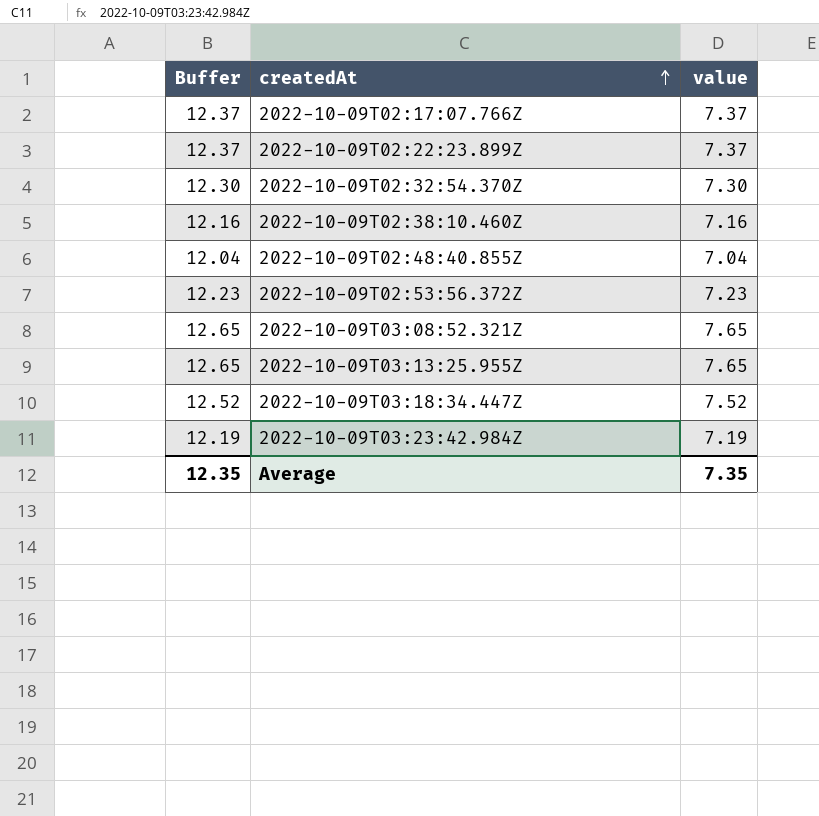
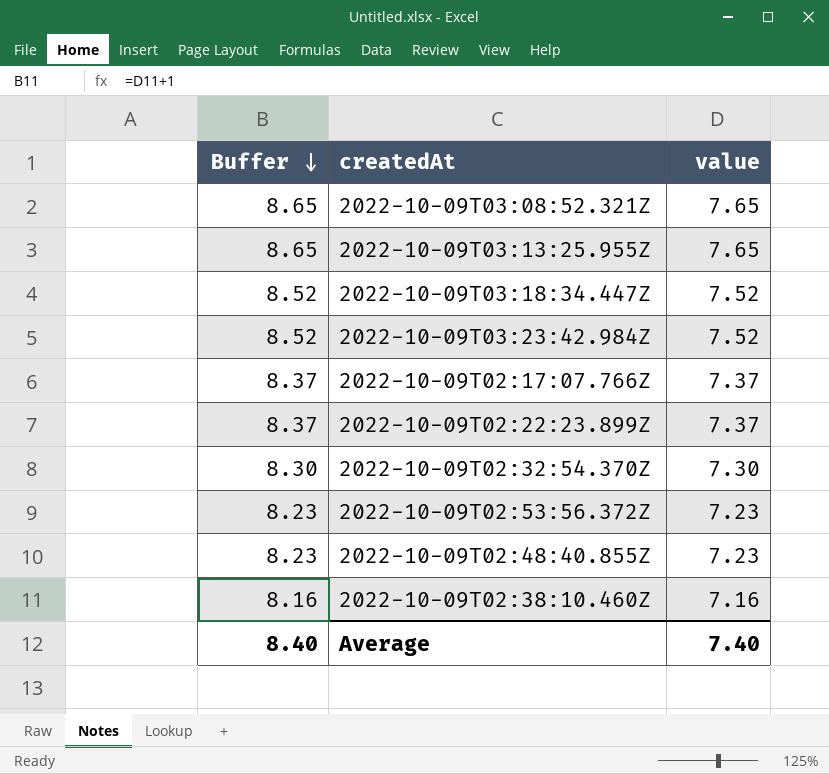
row order: createdAt ascending -> Buffer descending
column Buffer | formula: [value] + 5 -> [value] + 1
2022-10-09T03:23:42.984Z | value: 7.19 -> 7.52
2022-10-09T02:48:40.855Z | value: 7.04 -> 7.23
Average | Buffer: 12.35 -> 8.40
Average | value: 7.35 -> 7.40

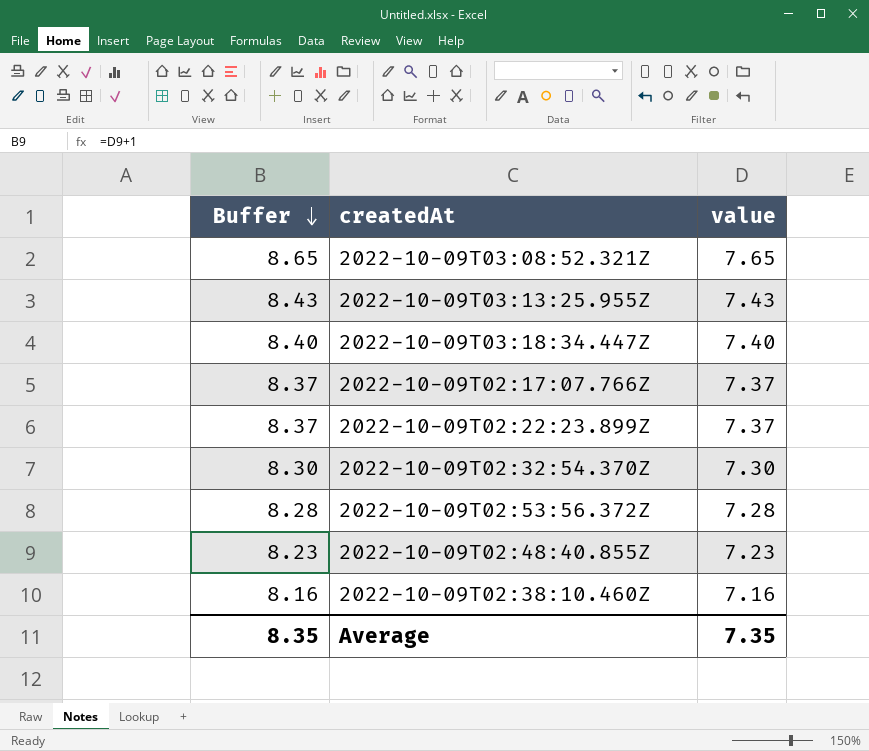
row 2022-10-09T03:23:42.984Z: 8.52 | 7.52 -> none
2022-10-09T03:13:25.955Z | Buffer: 8.65 -> 8.43
2022-10-09T03:13:25.955Z | value: 7.65 -> 7.43
2022-10-09T03:18:34.447Z | Buffer: 8.52 -> 8.40
2022-10-09T03:18:34.447Z | value: 7.52 -> 7.40
2022-10-09T02:53:56.372Z | Buffer: 8.23 -> 8.28
2022-10-09T02:53:56.372Z | value: 7.23 -> 7.28
Average | Buffer: 8.40 -> 8.35
Average | value: 7.40 -> 7.35

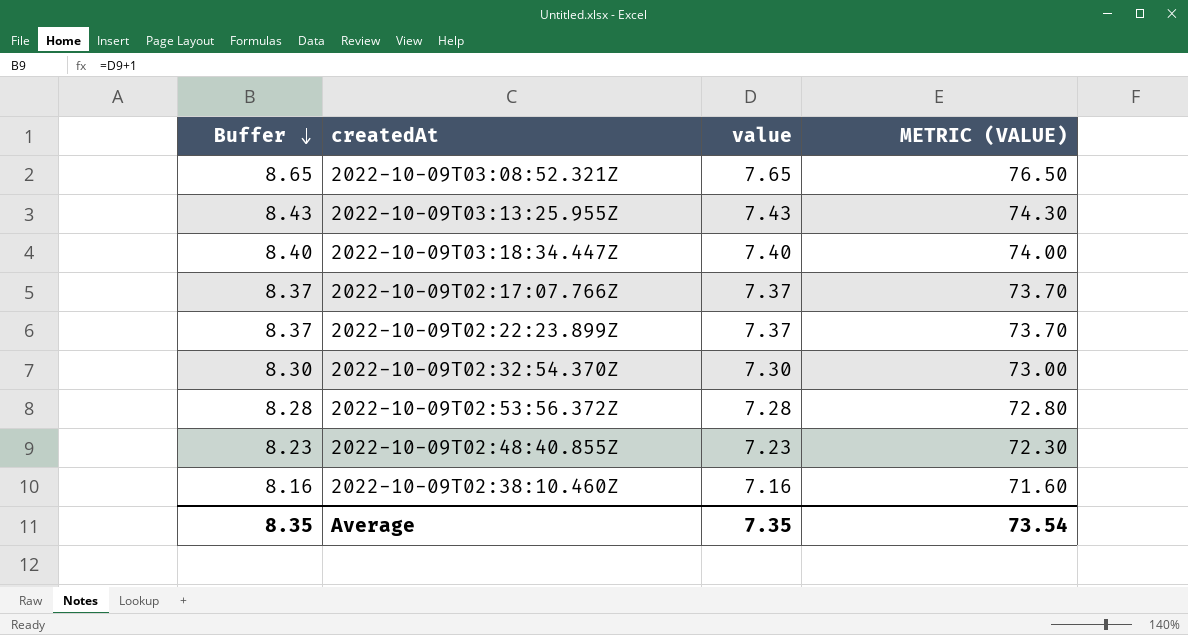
column METRIC (VALUE) | formula: none -> [value] * 10

